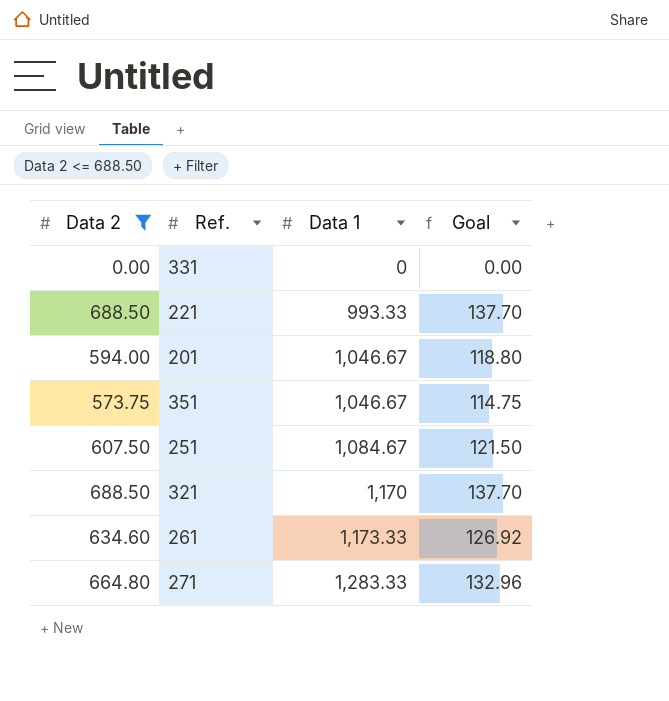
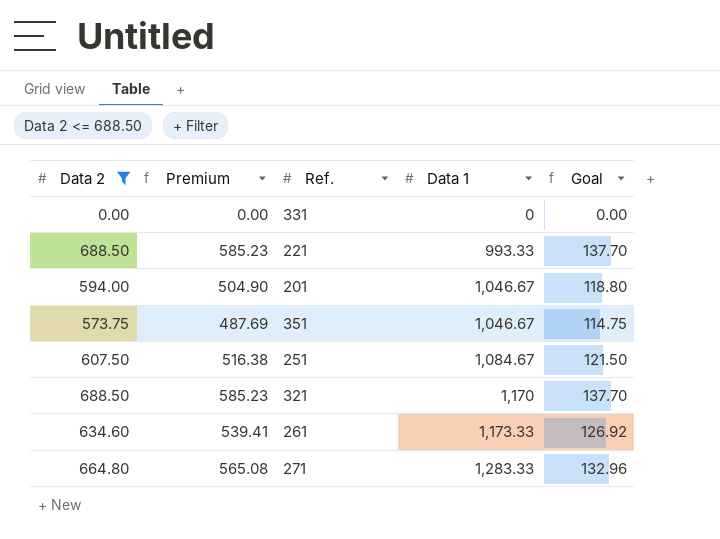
column Premium | formula: none -> [Data 2] * 0.85

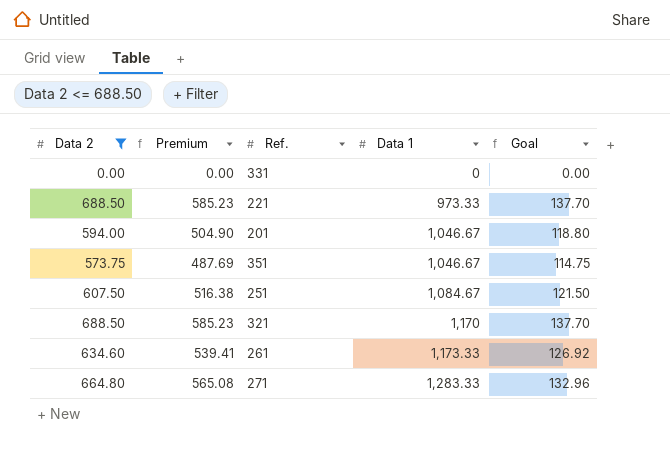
221 | Data 1: 993.33 -> 973.33

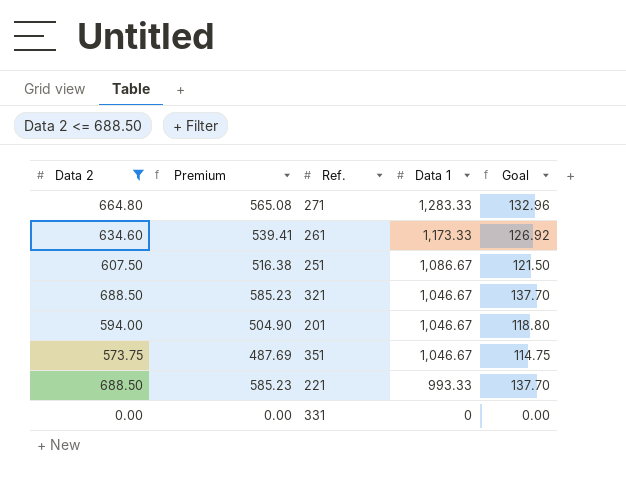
row order: Data 1 ascending -> Data 1 descending
251 | Data 1: 1,084.67 -> 1,086.67
321 | Data 1: 1,170 -> 1,046.67
221 | Data 1: 973.33 -> 993.33

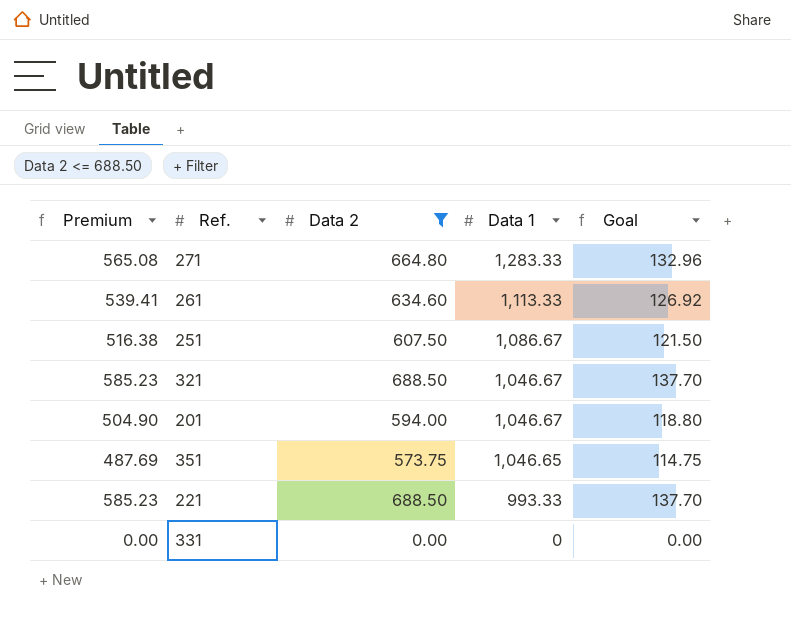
column Data 2 | position: 1 -> 3
261 | Data 1: 1,173.33 -> 1,113.33
351 | Data 1: 1,046.67 -> 1,046.65

